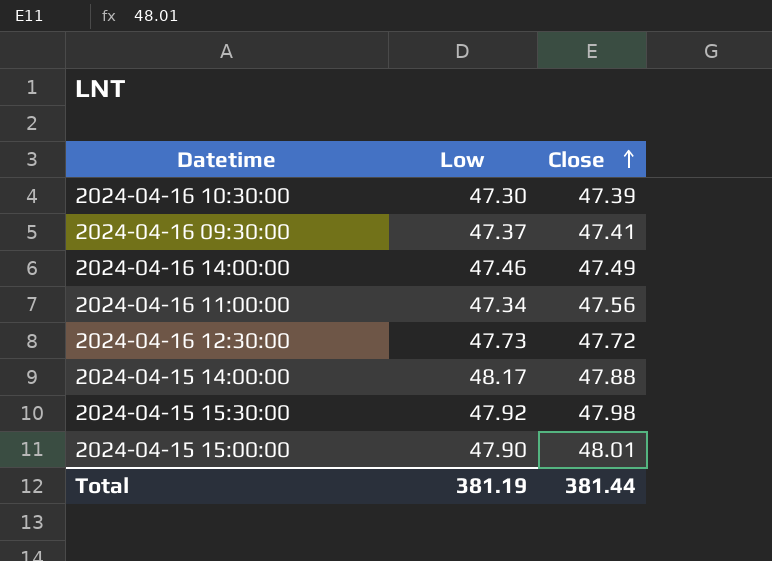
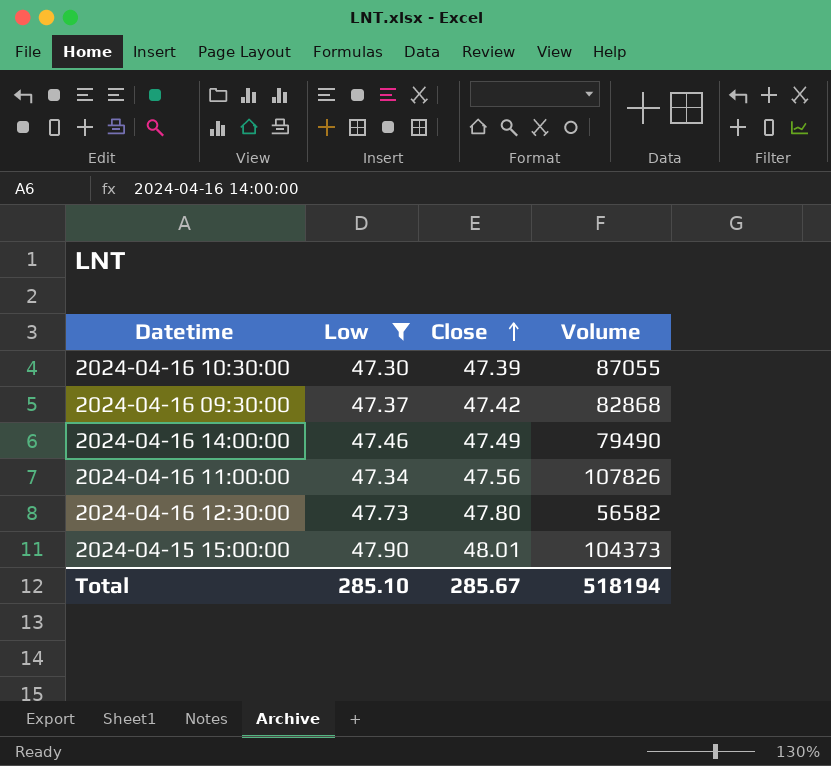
filter: none -> Low <= 47.90
column Volume | position: none -> 4
2024-04-16 09:30:00 | Close: 47.41 -> 47.42
2024-04-16 12:30:00 | Close: 47.72 -> 47.80
Total | Low: 381.19 -> 285.10
Total | Close: 381.44 -> 285.67

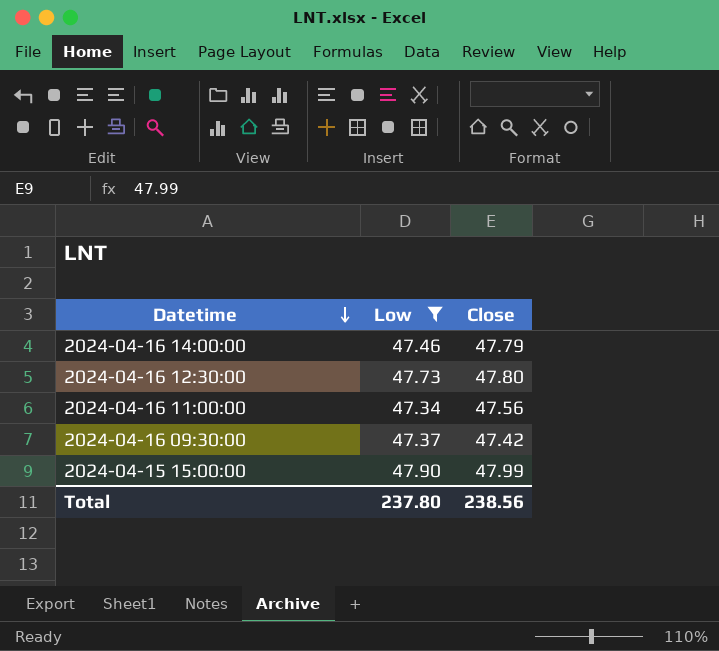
row order: Close ascending -> Datetime descending
column Volume | position: 4 -> none
row 2024-04-16 10:30:00: 47.30 | 47.39 | 87055 -> none
2024-04-16 14:00:00 | Close: 47.49 -> 47.79
2024-04-15 15:00:00 | Close: 48.01 -> 47.99
Total | Low: 285.10 -> 237.80
Total | Close: 285.67 -> 238.56

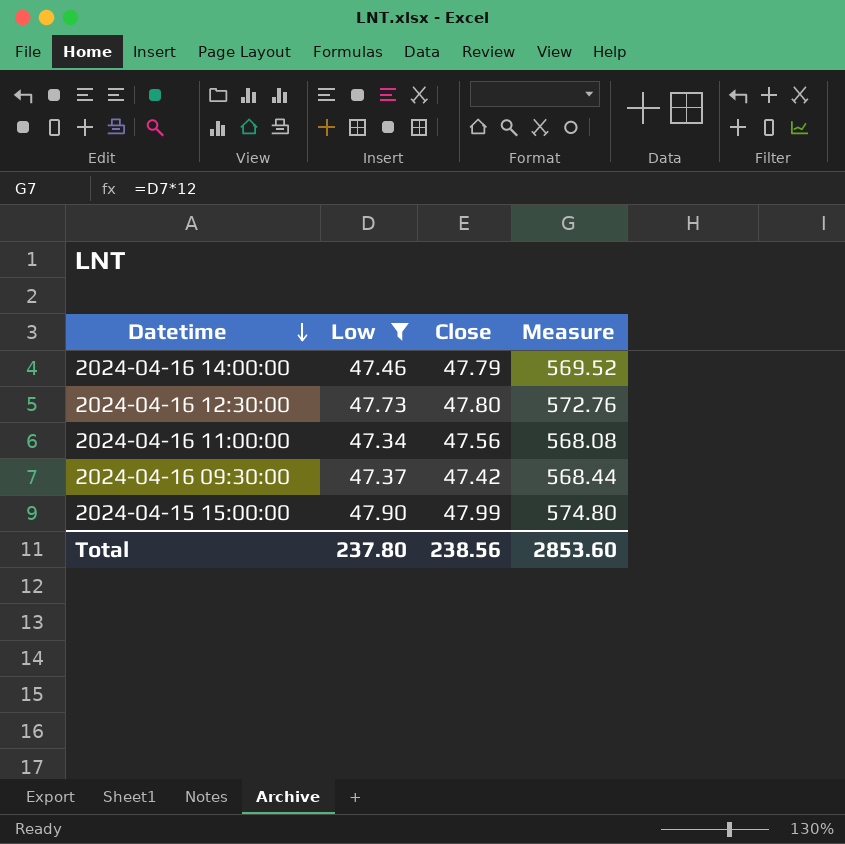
column Measure | formula: none -> [Low] * 12

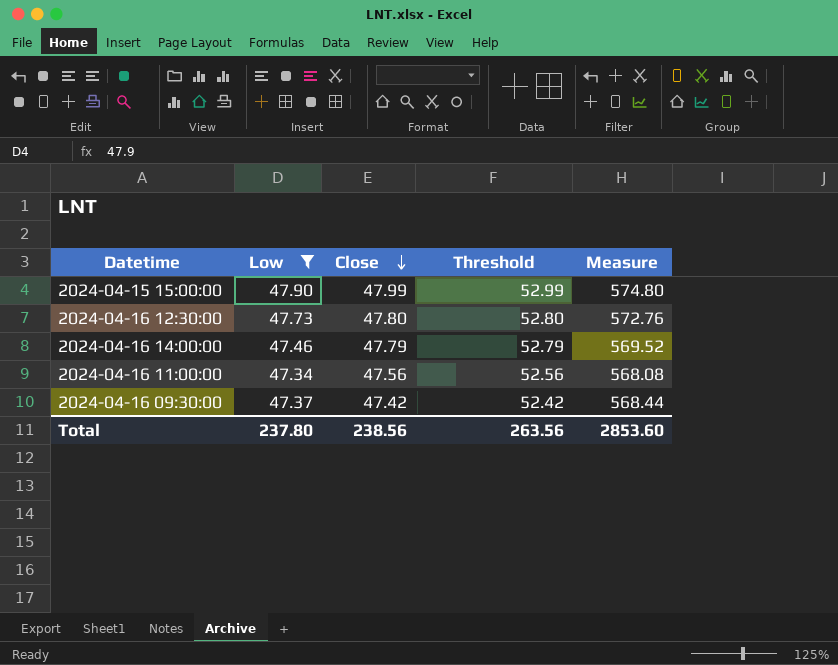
row order: Datetime descending -> Close descending
column Threshold | formula: none -> [Close] + 5

